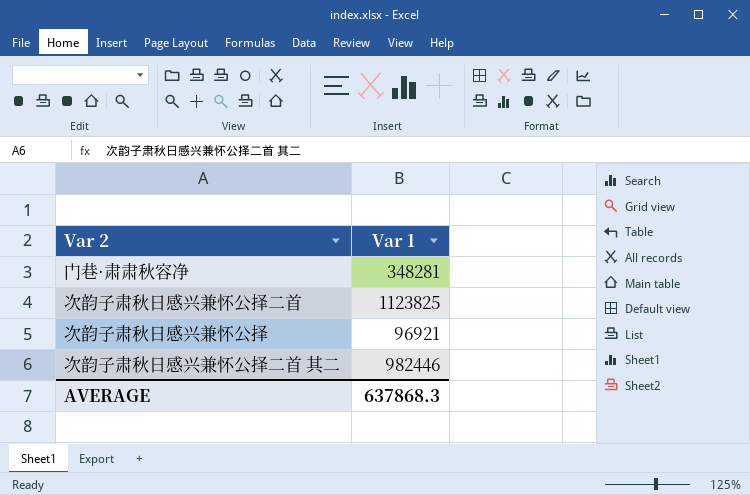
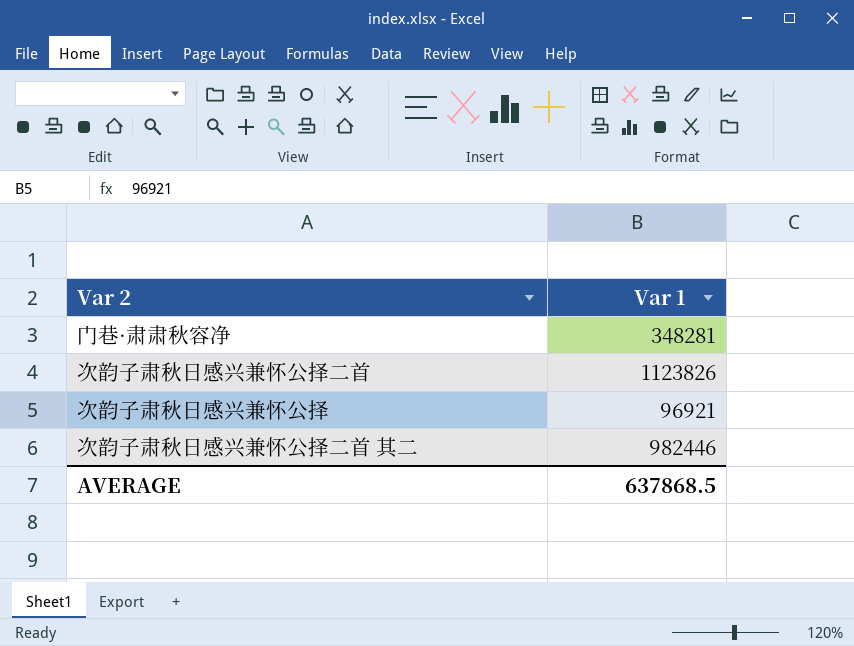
次韵子肃秋日感兴兼怀公择二首 | Var 1: 1123825 -> 1123826
AVERAGE | Var 1: 637868.3 -> 637868.5

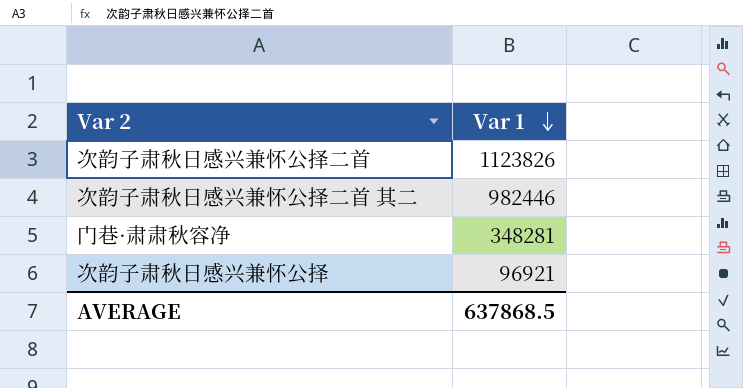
row order: none -> Var 1 descending

